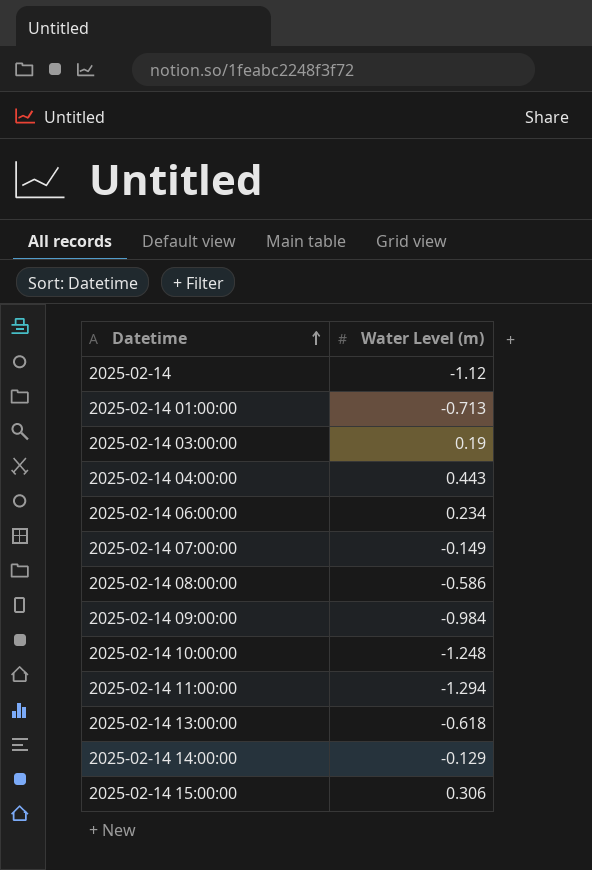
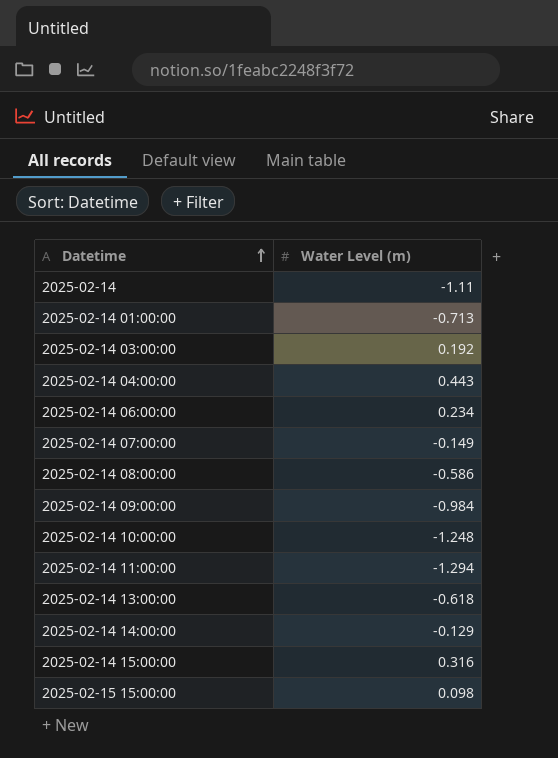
2025-02-14 | Water Level (m): -1.12 -> -1.11
2025-02-14 03:00:00 | Water Level (m): 0.19 -> 0.192
2025-02-14 15:00:00 | Water Level (m): 0.306 -> 0.316
row 2025-02-15 15:00:00: none -> 0.098

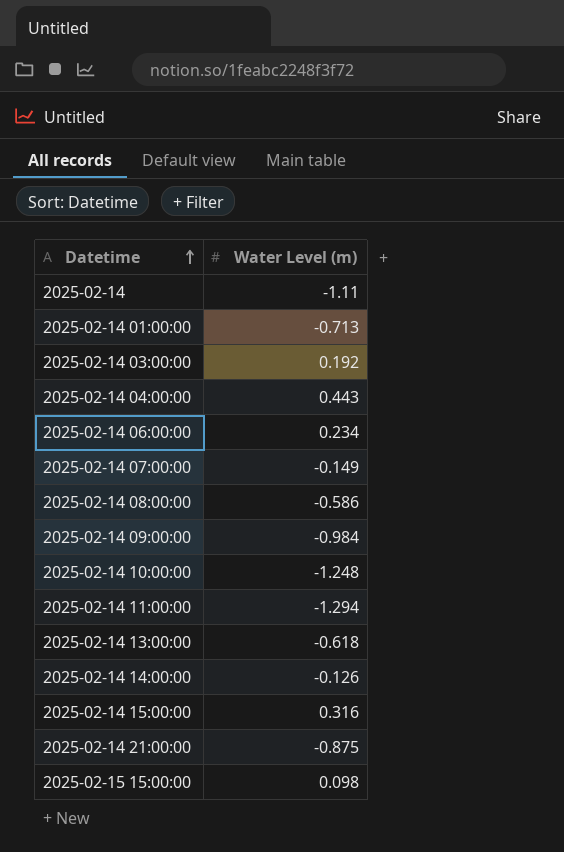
2025-02-14 14:00:00 | Water Level (m): -0.129 -> -0.126
row 2025-02-14 21:00:00: none -> -0.875

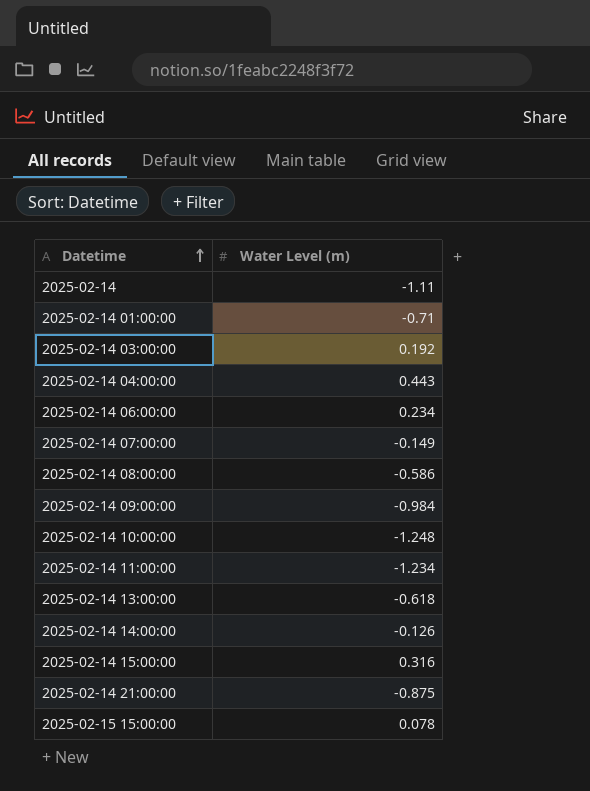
2025-02-14 01:00:00 | Water Level (m): -0.713 -> -0.71
2025-02-14 11:00:00 | Water Level (m): -1.294 -> -1.234
2025-02-15 15:00:00 | Water Level (m): 0.098 -> 0.078

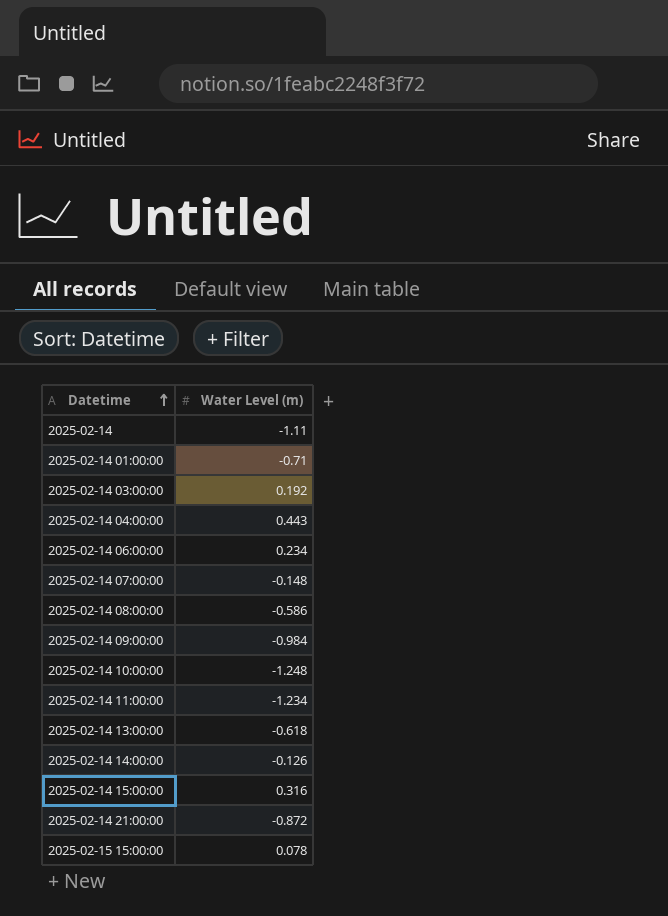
2025-02-14 07:00:00 | Water Level (m): -0.149 -> -0.148
2025-02-14 21:00:00 | Water Level (m): -0.875 -> -0.872

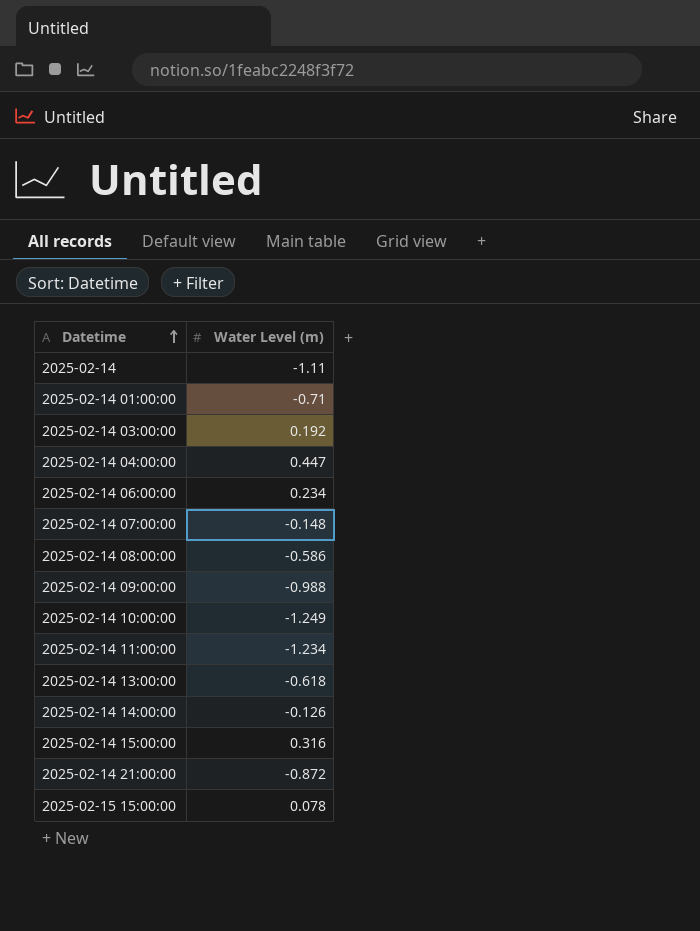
2025-02-14 04:00:00 | Water Level (m): 0.443 -> 0.447
2025-02-14 09:00:00 | Water Level (m): -0.984 -> -0.988
2025-02-14 10:00:00 | Water Level (m): -1.248 -> -1.249

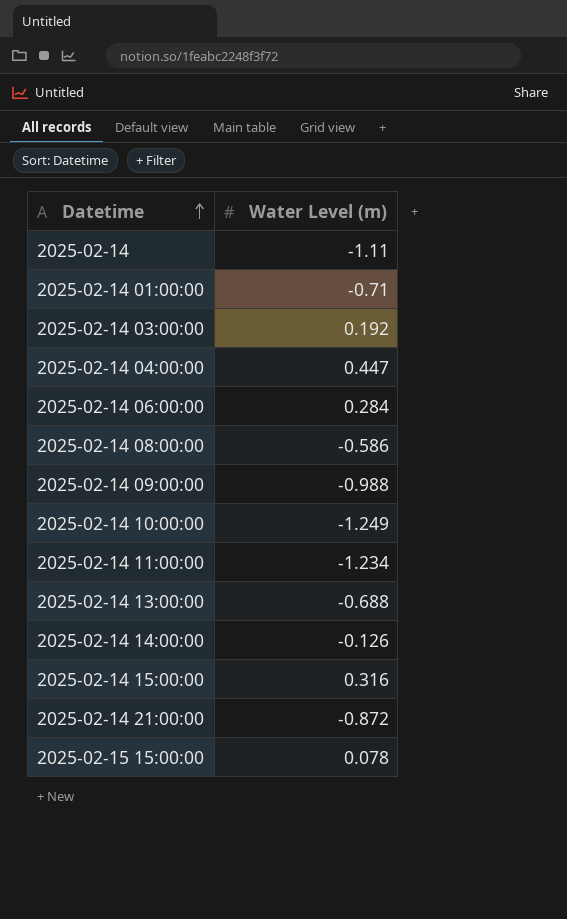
row 2025-02-14 07:00:00: -0.148 -> none
2025-02-14 06:00:00 | Water Level (m): 0.234 -> 0.284
2025-02-14 13:00:00 | Water Level (m): -0.618 -> -0.688

